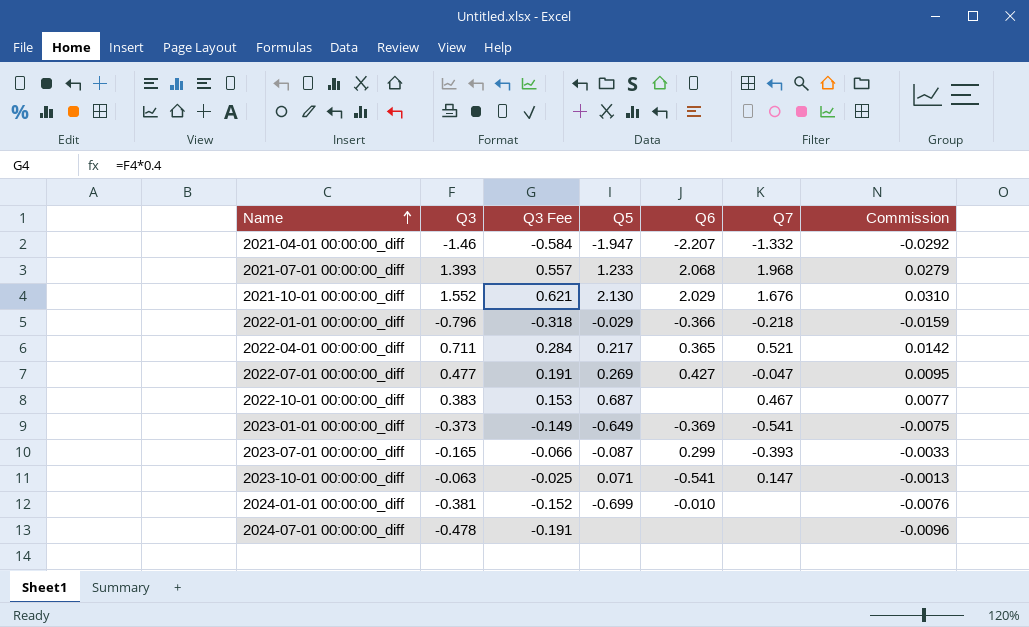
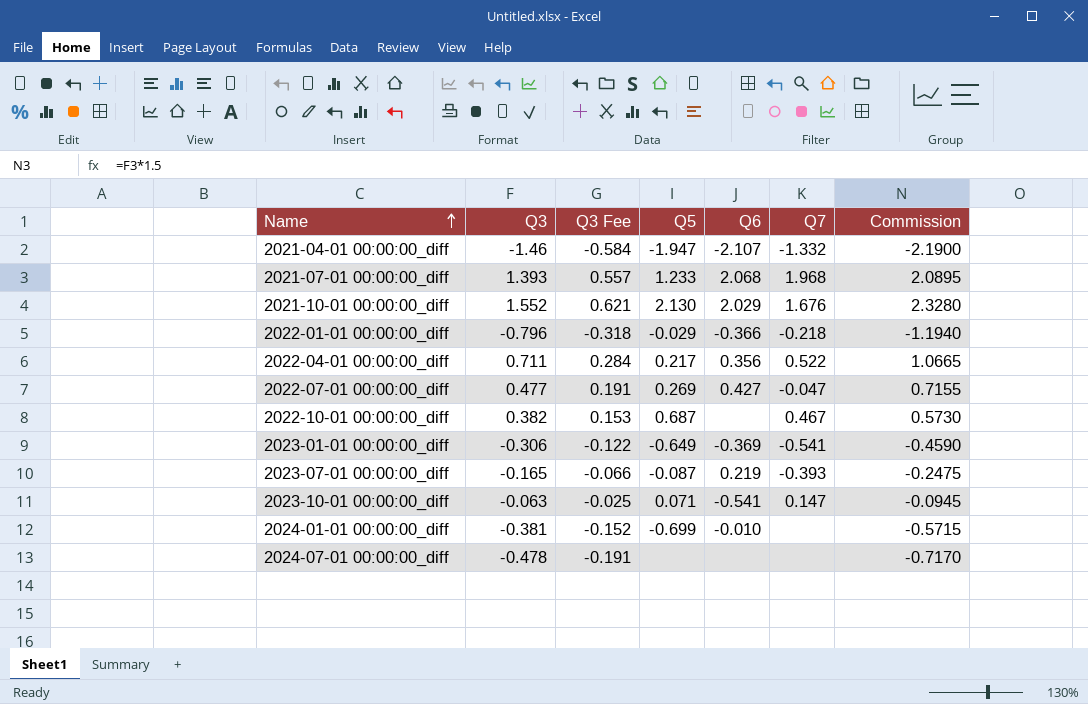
column Commission | formula: [Q3] * 0.02 -> [Q3] * 1.5
2021-04-01 00:00:00_diff | Q6: -2.207 -> -2.107
2022-04-01 00:00:00_diff | Q6: 0.365 -> 0.356
2022-04-01 00:00:00_diff | Q7: 0.521 -> 0.522
2022-10-01 00:00:00_diff | Q3: 0.383 -> 0.382
2023-01-01 00:00:00_diff | Q3: -0.373 -> -0.306
2023-01-01 00:00:00_diff | Q3 Fee: -0.149 -> -0.122
2023-07-01 00:00:00_diff | Q6: 0.299 -> 0.219

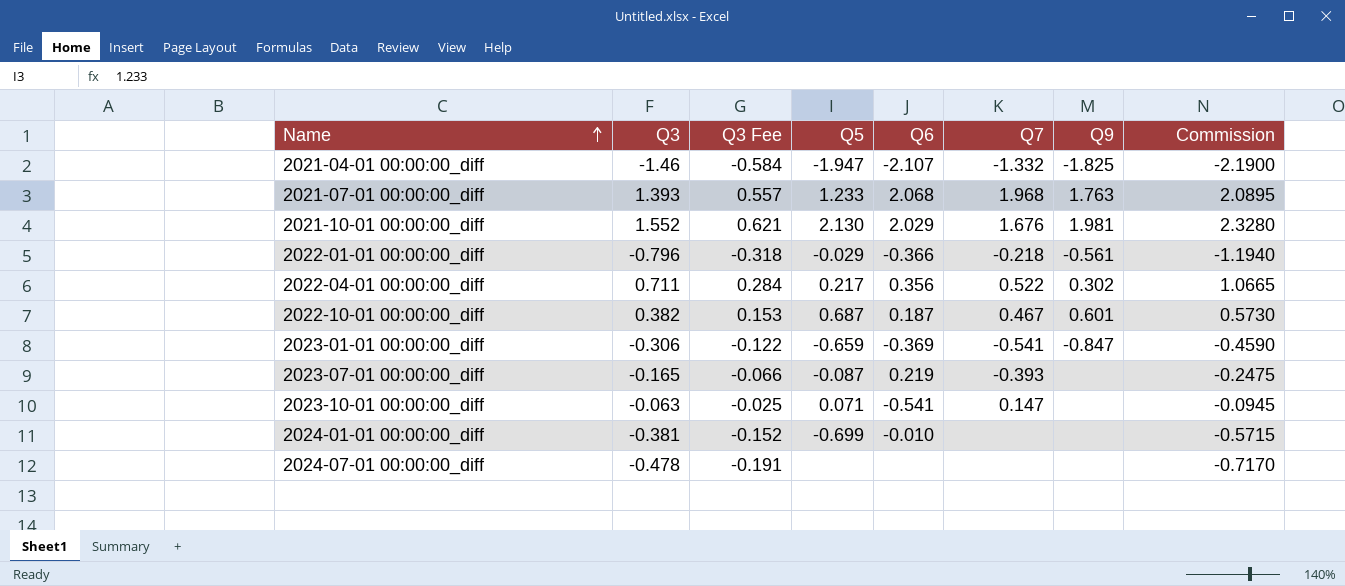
column Q9 | position: none -> 7
row 2022-07-01 00:00:00_diff: 0.477 | 0.191 | 0.269 | 0.427 | -0.047 | 0.7155 -> none
2022-10-01 00:00:00_diff | Q6: none -> 0.187
2023-01-01 00:00:00_diff | Q5: -0.649 -> -0.659

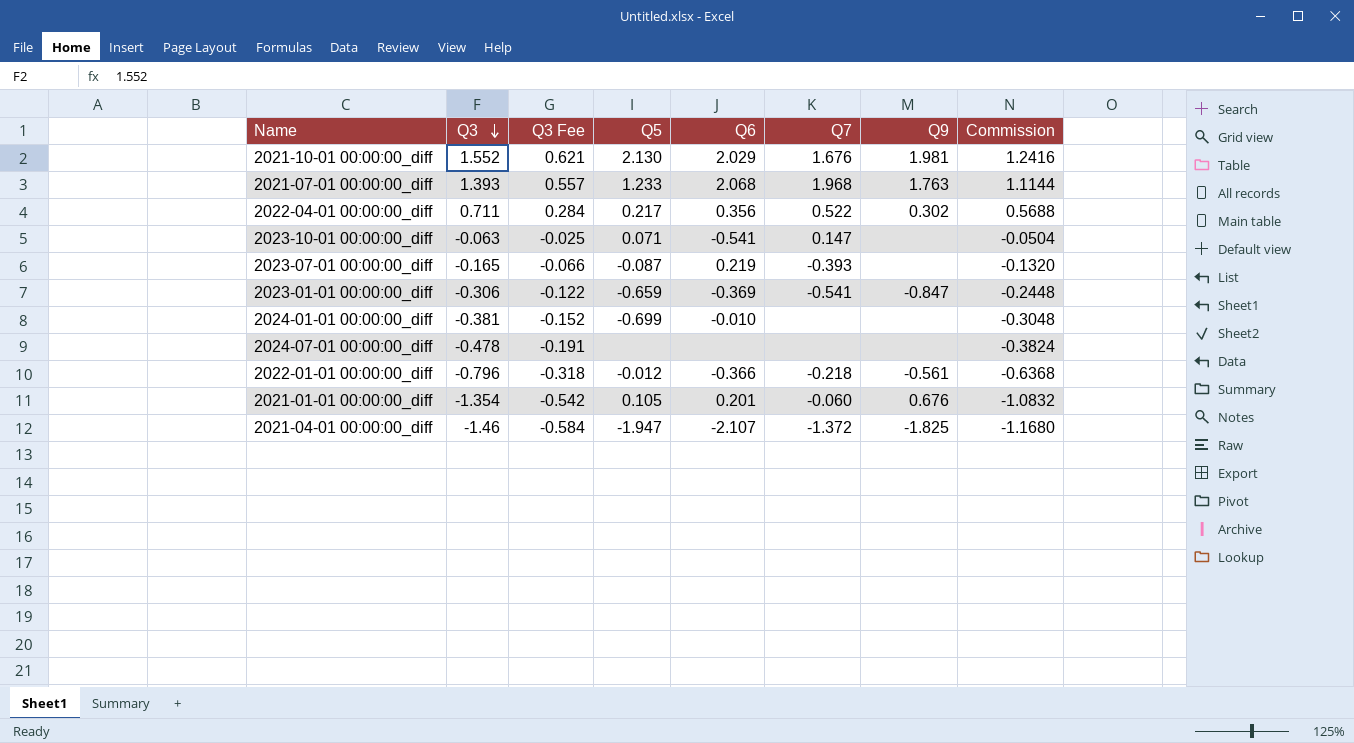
row order: Name ascending -> Q3 descending
column Commission | formula: [Q3] * 1.5 -> [Q3] * 0.8
row 2022-10-01 00:00:00_diff: 0.382 | 0.153 | 0.687 | 0.187 | 0.467 | 0.601 | 0.5730 -> none
2022-01-01 00:00:00_diff | Q5: -0.029 -> -0.012
row 2021-01-01 00:00:00_diff: none -> -1.354 | -0.542 | 0.105 | 0.201 | -0.060 | 0.676 | -1.0832
2021-04-01 00:00:00_diff | Q7: -1.332 -> -1.372

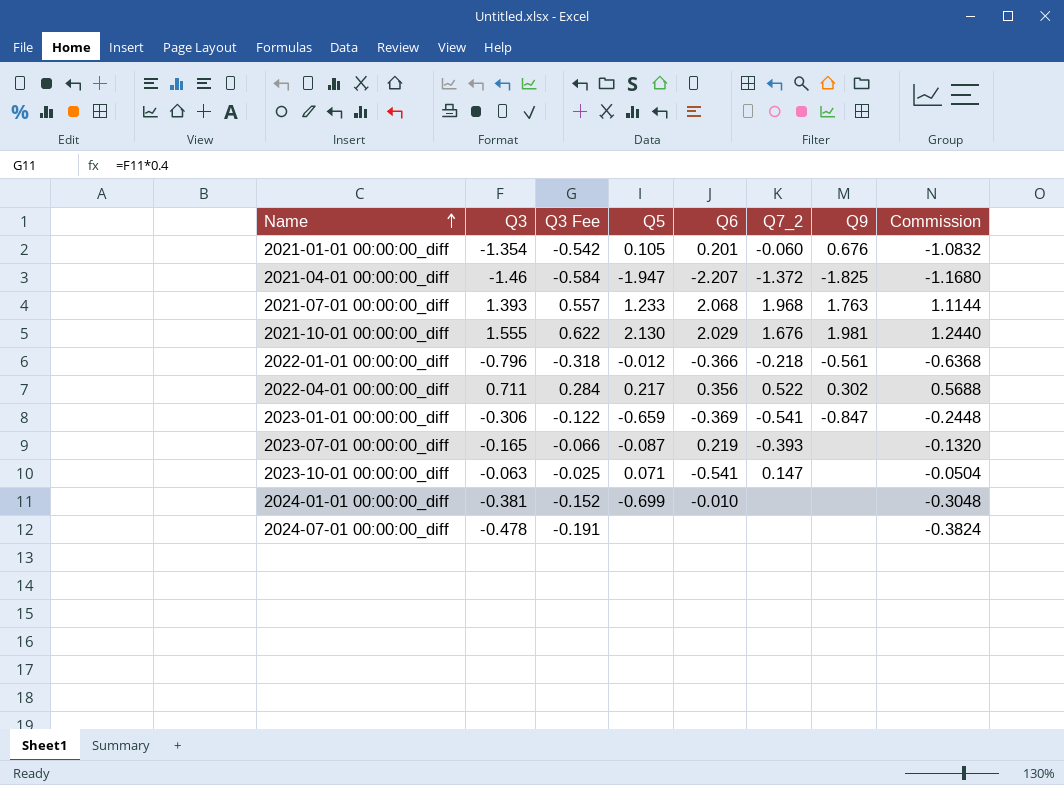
row order: Q3 descending -> Name ascending
column name: Q7 -> Q7_2
2021-04-01 00:00:00_diff | Q6: -2.107 -> -2.207
2021-10-01 00:00:00_diff | Q3: 1.552 -> 1.555
2021-10-01 00:00:00_diff | Q3 Fee: 0.621 -> 0.622
2021-10-01 00:00:00_diff | Commission: 1.2416 -> 1.2440

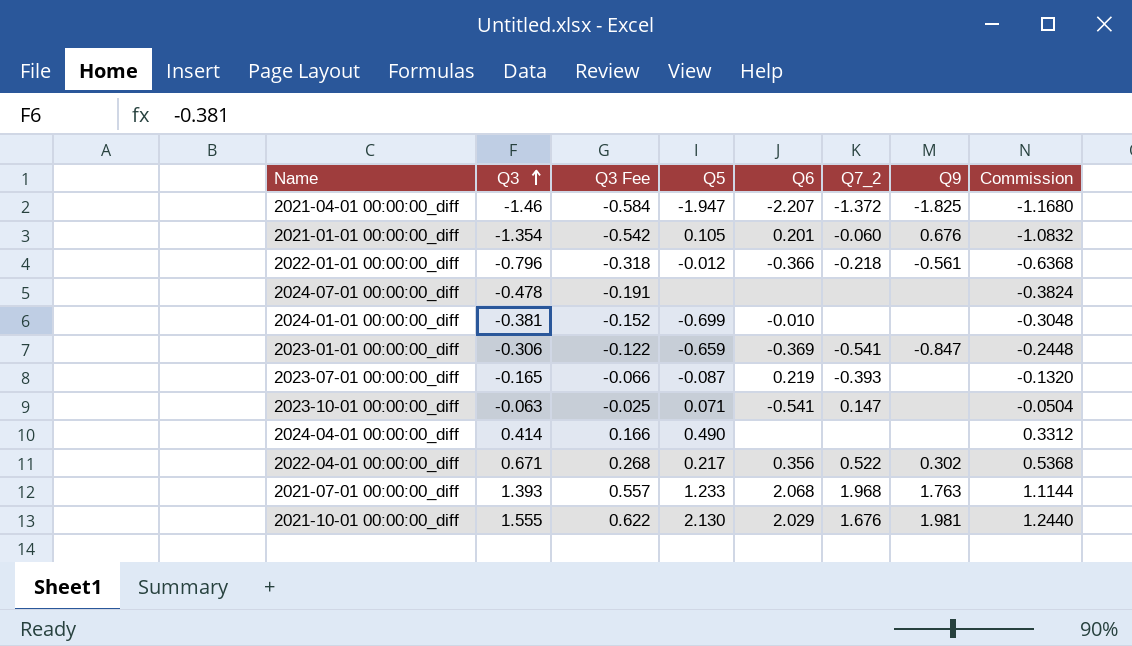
row order: Name ascending -> Q3 ascending
row 2024-04-01 00:00:00_diff: none -> 0.414 | 0.166 | 0.490 | none | none | none | 0.3312
2022-04-01 00:00:00_diff | Q3: 0.711 -> 0.671
2022-04-01 00:00:00_diff | Q3 Fee: 0.284 -> 0.268
2022-04-01 00:00:00_diff | Commission: 0.5688 -> 0.5368

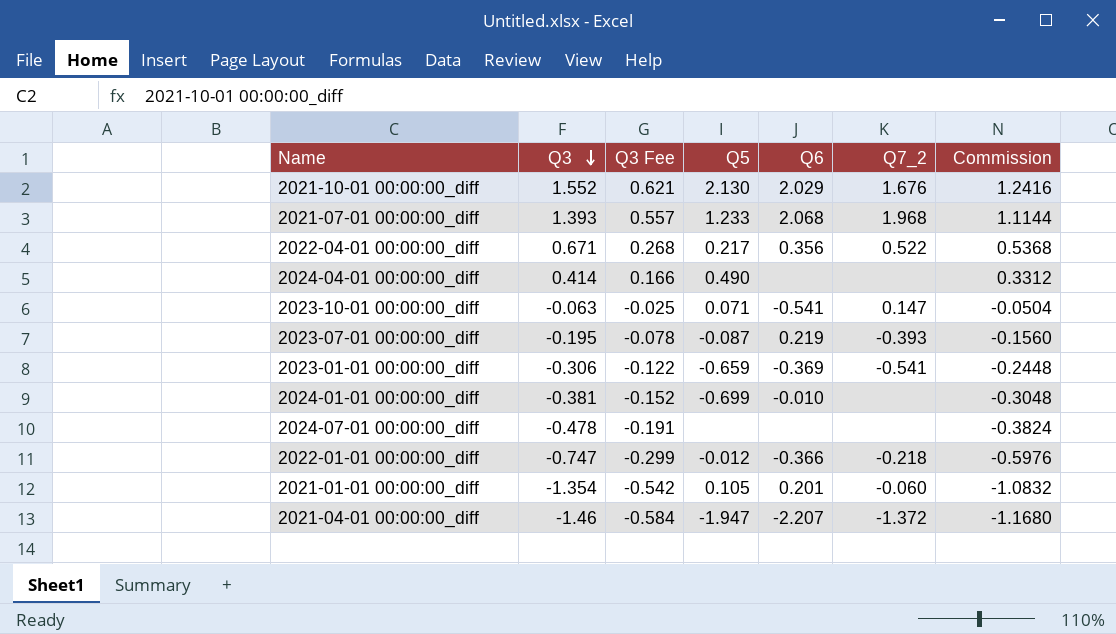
row order: Q3 ascending -> Q3 descending
column Q9 | position: 7 -> none
2021-10-01 00:00:00_diff | Q3: 1.555 -> 1.552
2021-10-01 00:00:00_diff | Q3 Fee: 0.622 -> 0.621
2021-10-01 00:00:00_diff | Commission: 1.2440 -> 1.2416
2023-07-01 00:00:00_diff | Q3: -0.165 -> -0.195
2023-07-01 00:00:00_diff | Q3 Fee: -0.066 -> -0.078
2023-07-01 00:00:00_diff | Commission: -0.1320 -> -0.1560
2022-01-01 00:00:00_diff | Q3: -0.796 -> -0.747
2022-01-01 00:00:00_diff | Q3 Fee: -0.318 -> -0.299
2022-01-01 00:00:00_diff | Commission: -0.6368 -> -0.5976

